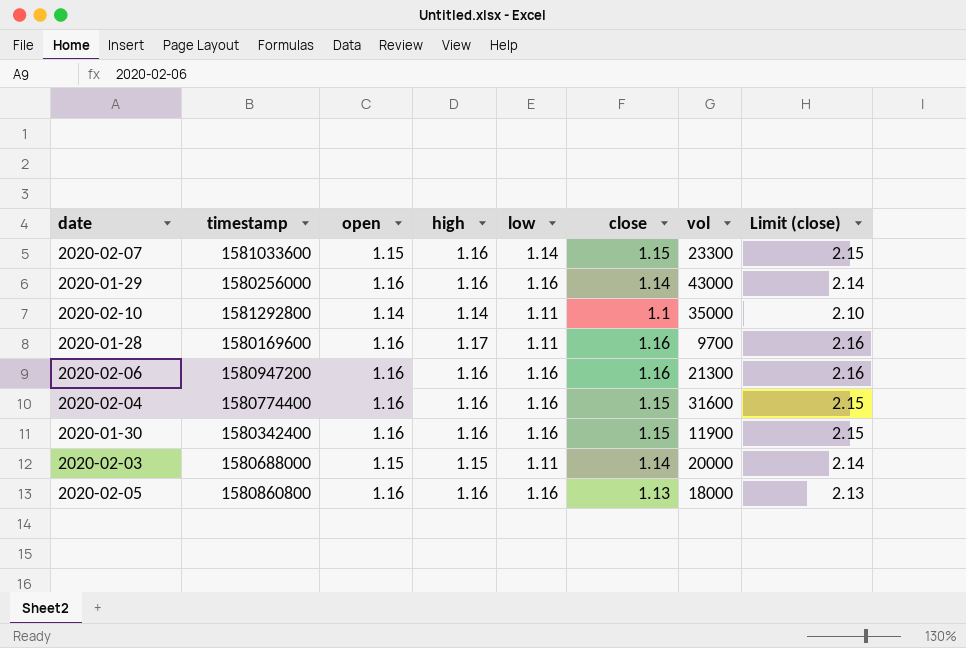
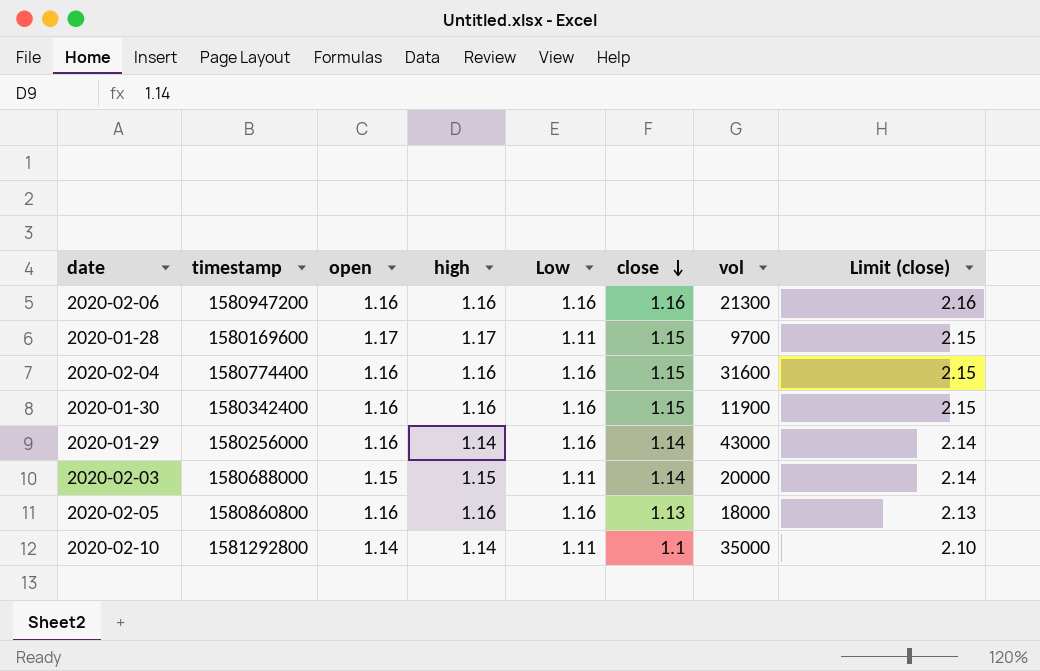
row order: none -> close descending
column name: low -> Low
row 2020-02-07: 1581033600 | 1.15 | 1.16 | 1.14 | 1.15 | 23300 | 2.15 -> none
2020-01-28 | open: 1.16 -> 1.17
2020-01-28 | close: 1.16 -> 1.15
2020-01-28 | Limit (close): 2.16 -> 2.15
2020-01-29 | high: 1.16 -> 1.14

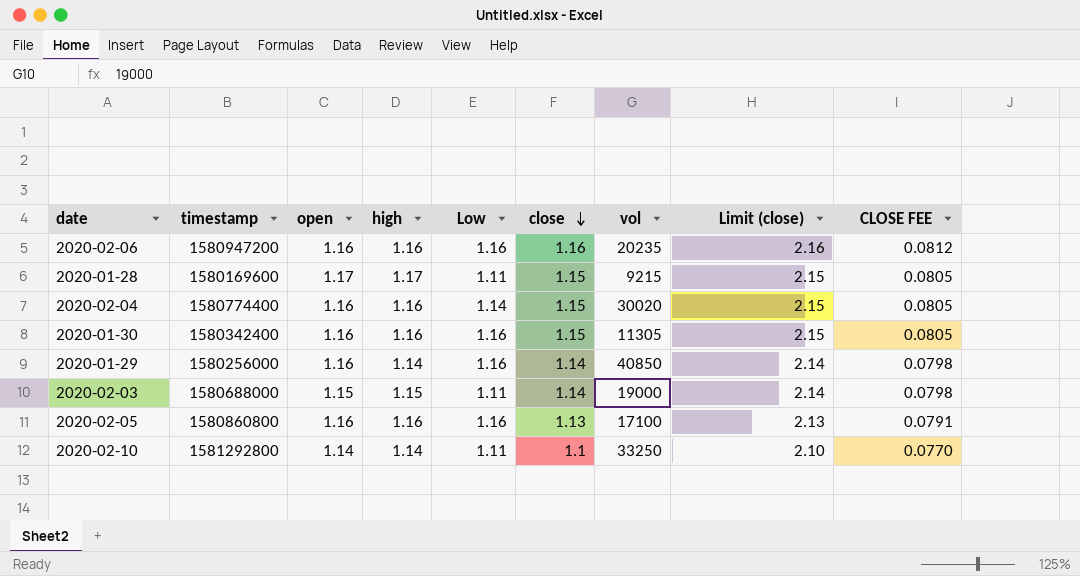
column CLOSE FEE | formula: none -> [close] * 0.07
2020-02-06 | vol: 21300 -> 20235
2020-01-28 | vol: 9700 -> 9215
2020-02-04 | Low: 1.16 -> 1.14
2020-02-04 | vol: 31600 -> 30020
2020-01-30 | vol: 11900 -> 11305
2020-01-29 | vol: 43000 -> 40850
2020-02-03 | vol: 20000 -> 19000
2020-02-05 | vol: 18000 -> 17100
2020-02-10 | vol: 35000 -> 33250

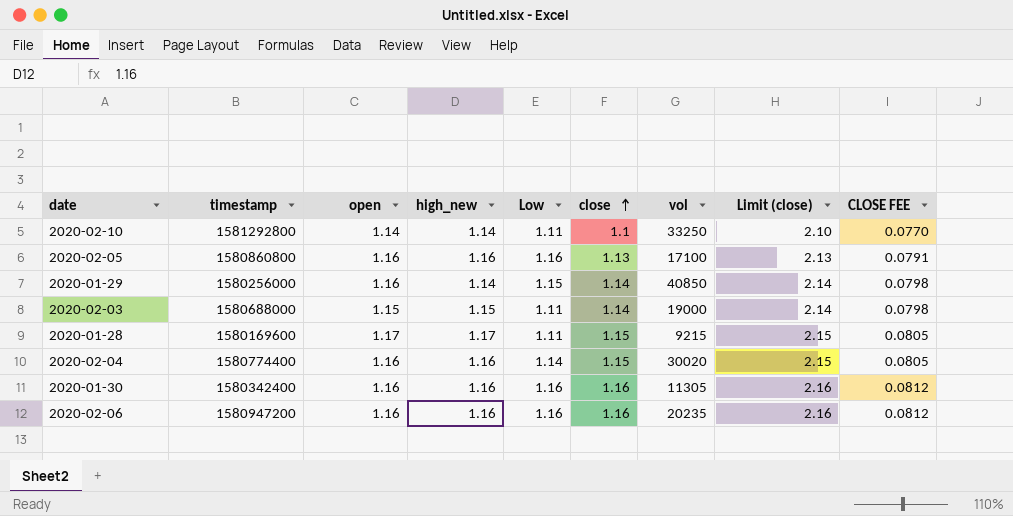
row order: close descending -> close ascending
column name: high -> high_new
2020-01-29 | Low: 1.16 -> 1.15
2020-01-30 | close: 1.15 -> 1.16
2020-01-30 | Limit (close): 2.15 -> 2.16
2020-01-30 | CLOSE FEE: 0.0805 -> 0.0812

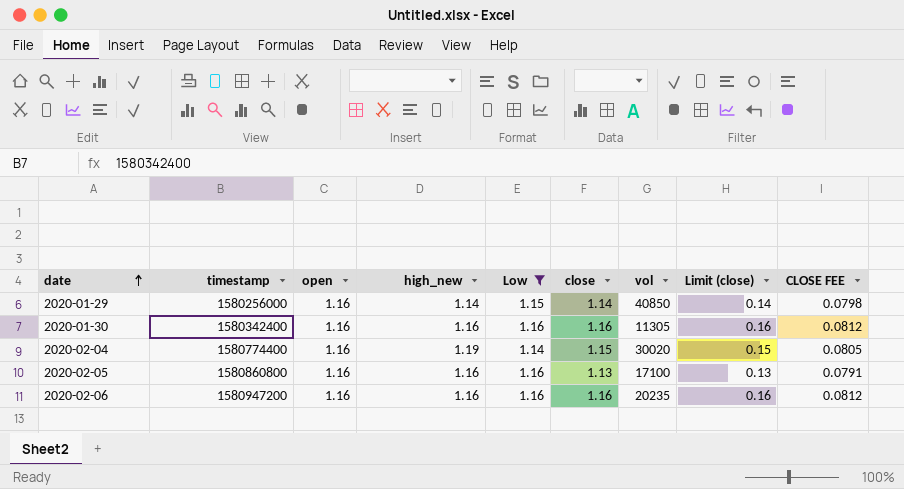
filter: none -> Low != 1.11
row order: close ascending -> date ascending
column Limit (close) | formula: [close] + 1 -> [close] - 1
2020-02-04 | high_new: 1.16 -> 1.19

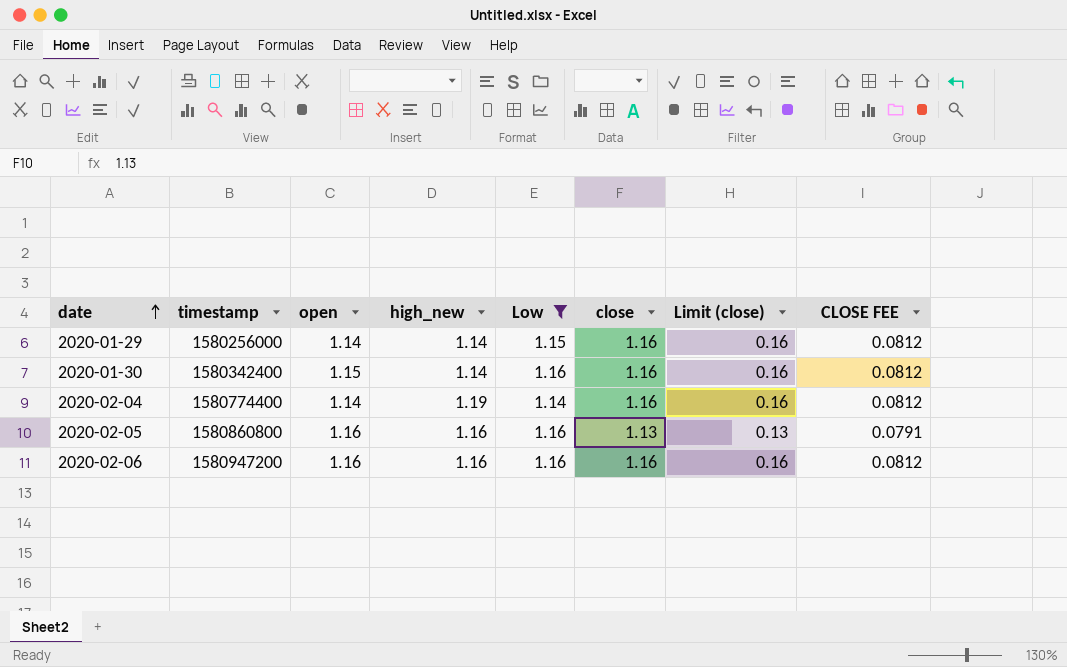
column vol | position: 7 -> none
2020-01-29 | open: 1.16 -> 1.14
2020-01-29 | close: 1.14 -> 1.16
2020-01-29 | Limit (close): 0.14 -> 0.16
2020-01-29 | CLOSE FEE: 0.0798 -> 0.0812
2020-01-30 | open: 1.16 -> 1.15
2020-01-30 | high_new: 1.16 -> 1.14
2020-02-04 | open: 1.16 -> 1.14
2020-02-04 | close: 1.15 -> 1.16
2020-02-04 | Limit (close): 0.15 -> 0.16
2020-02-04 | CLOSE FEE: 0.0805 -> 0.0812

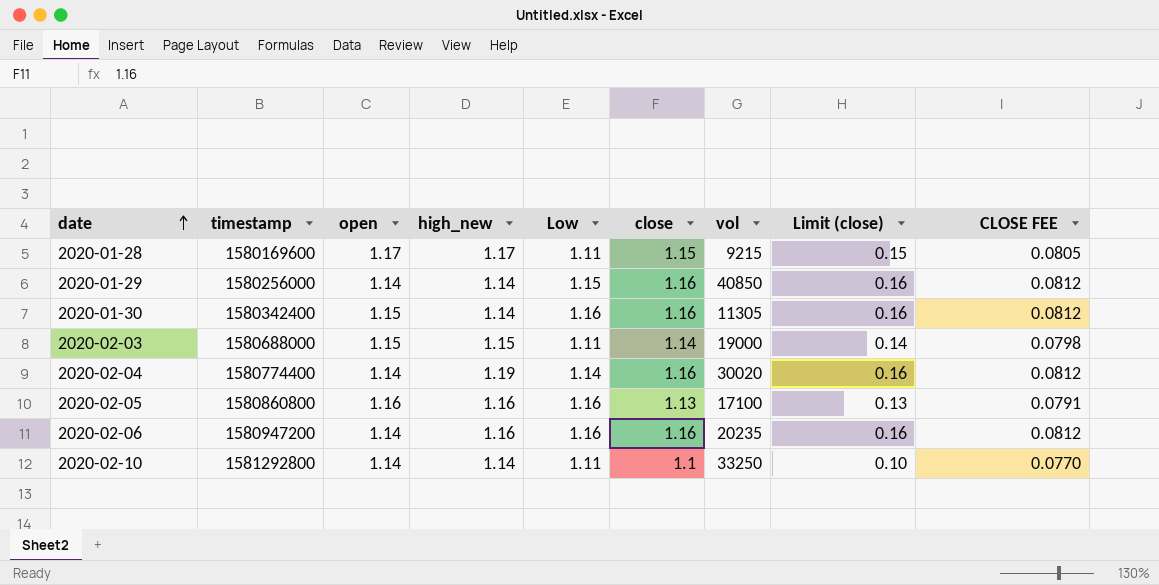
filter: Low != 1.11 -> none
column vol | position: none -> 7
2020-02-06 | open: 1.16 -> 1.14

